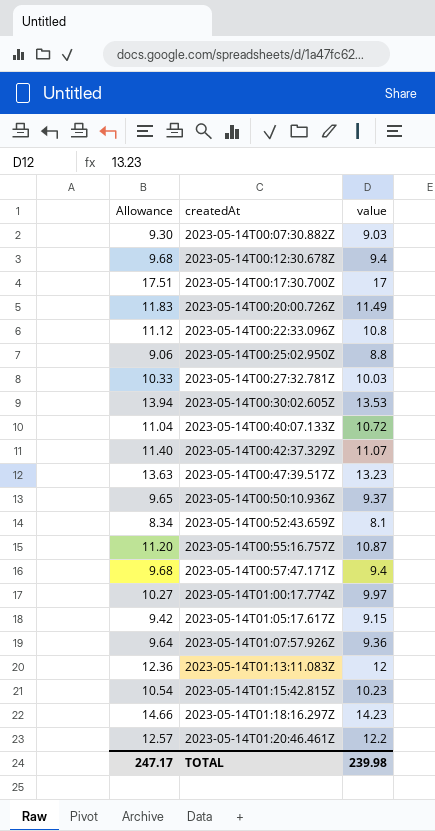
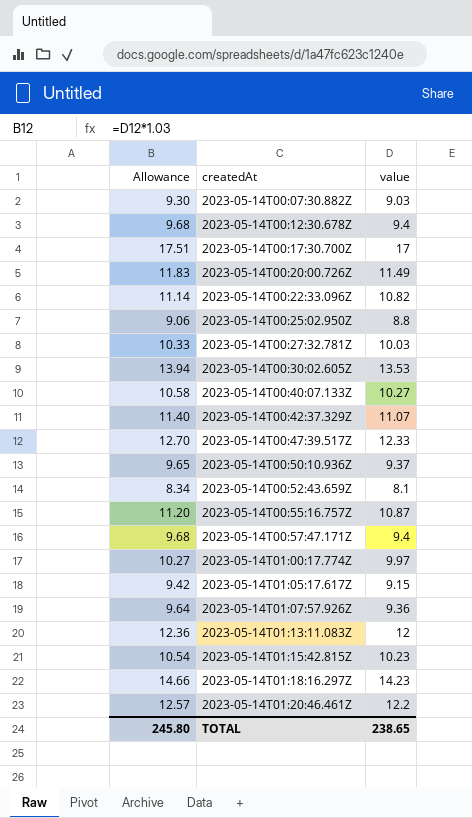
2023-05-14T00:22:33.096Z | Allowance: 11.12 -> 11.14
2023-05-14T00:22:33.096Z | value: 10.8 -> 10.82
2023-05-14T00:40:07.133Z | Allowance: 11.04 -> 10.58
2023-05-14T00:40:07.133Z | value: 10.72 -> 10.27
2023-05-14T00:47:39.517Z | Allowance: 13.63 -> 12.70
2023-05-14T00:47:39.517Z | value: 13.23 -> 12.33
TOTAL | Allowance: 247.17 -> 245.80
TOTAL | value: 239.98 -> 238.65

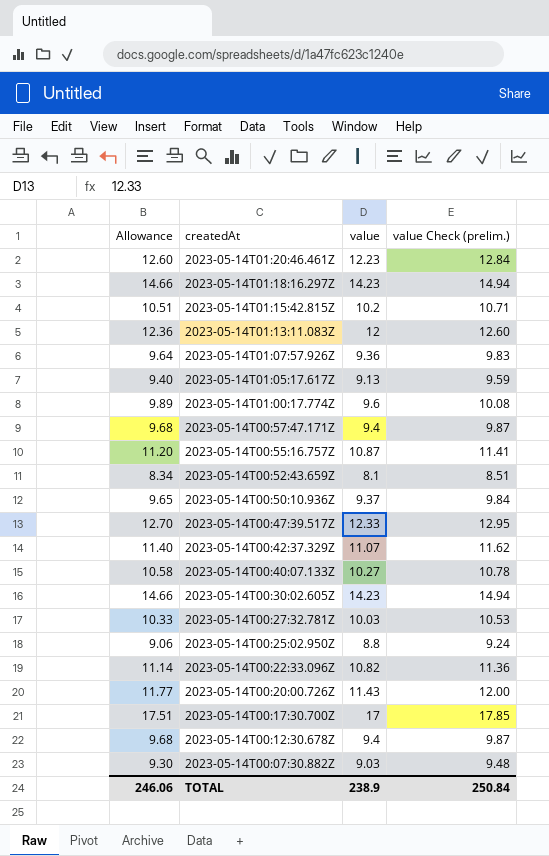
row order: createdAt ascending -> createdAt descending
column value Check (prelim.) | formula: none -> [value] * 1.05
2023-05-14T01:20:46.461Z | Allowance: 12.57 -> 12.60
2023-05-14T01:20:46.461Z | value: 12.2 -> 12.23
2023-05-14T01:15:42.815Z | Allowance: 10.54 -> 10.51
2023-05-14T01:15:42.815Z | value: 10.23 -> 10.2
2023-05-14T01:05:17.617Z | Allowance: 9.42 -> 9.40
2023-05-14T01:05:17.617Z | value: 9.15 -> 9.13
2023-05-14T01:00:17.774Z | Allowance: 10.27 -> 9.89
2023-05-14T01:00:17.774Z | value: 9.97 -> 9.6
2023-05-14T00:30:02.605Z | Allowance: 13.94 -> 14.66
2023-05-14T00:30:02.605Z | value: 13.53 -> 14.23
2023-05-14T00:20:00.726Z | Allowance: 11.83 -> 11.77
2023-05-14T00:20:00.726Z | value: 11.49 -> 11.43
TOTAL | Allowance: 245.80 -> 246.06
TOTAL | value: 238.65 -> 238.9

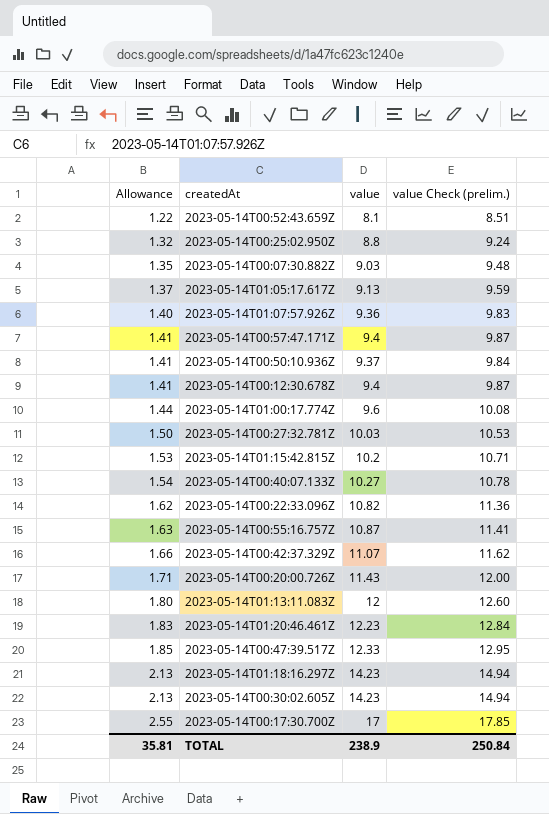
row order: createdAt descending -> Allowance ascending
column Allowance | formula: [value] * 1.03 -> [value] * 0.15
TOTAL | Allowance: 246.06 -> 35.81

